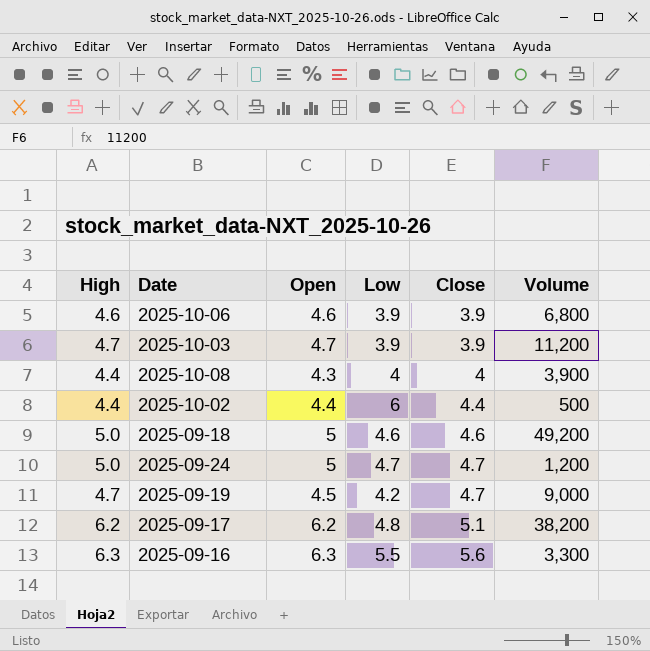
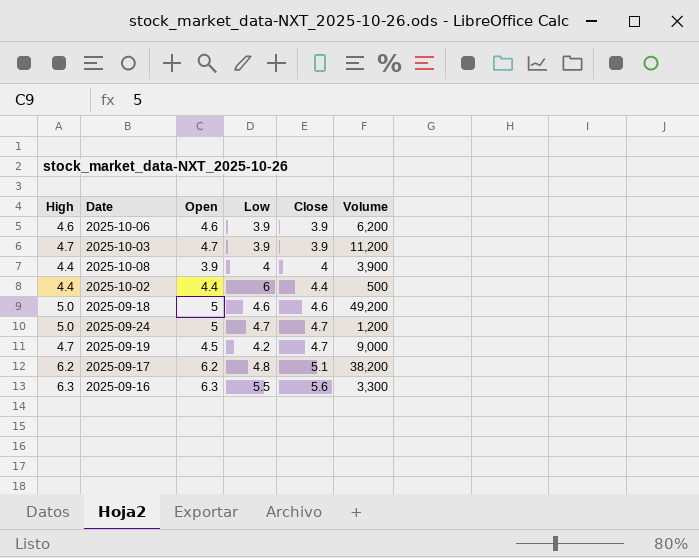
2025-10-06 | Volume: 6,800 -> 6,200
2025-10-08 | Open: 4.3 -> 3.9

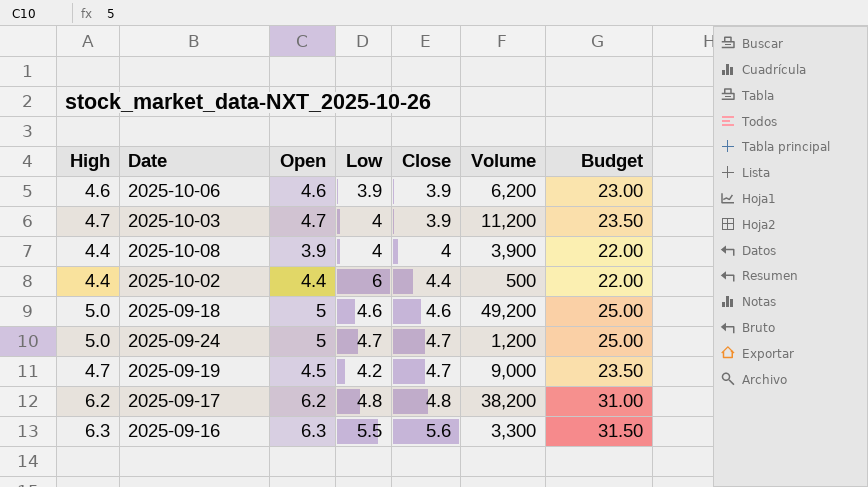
column Budget | formula: none -> [High] * 5
2025-10-03 | Low: 3.9 -> 4
2025-09-17 | Close: 5.1 -> 4.8

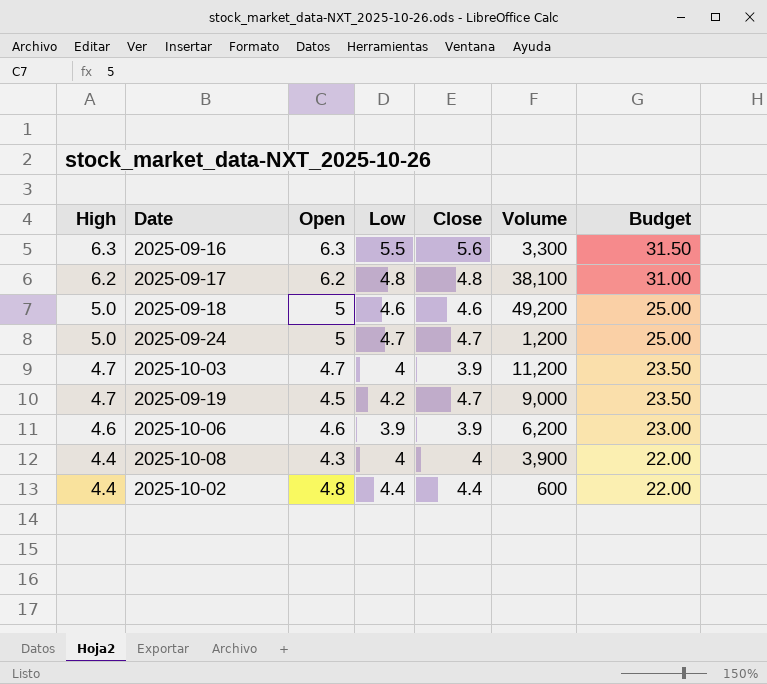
row order: Close ascending -> High descending
2025-09-17 | Volume: 38,200 -> 38,100
2025-10-08 | Open: 3.9 -> 4.3
2025-10-02 | Open: 4.4 -> 4.8
2025-10-02 | Low: 6 -> 4.4
2025-10-02 | Volume: 500 -> 600

